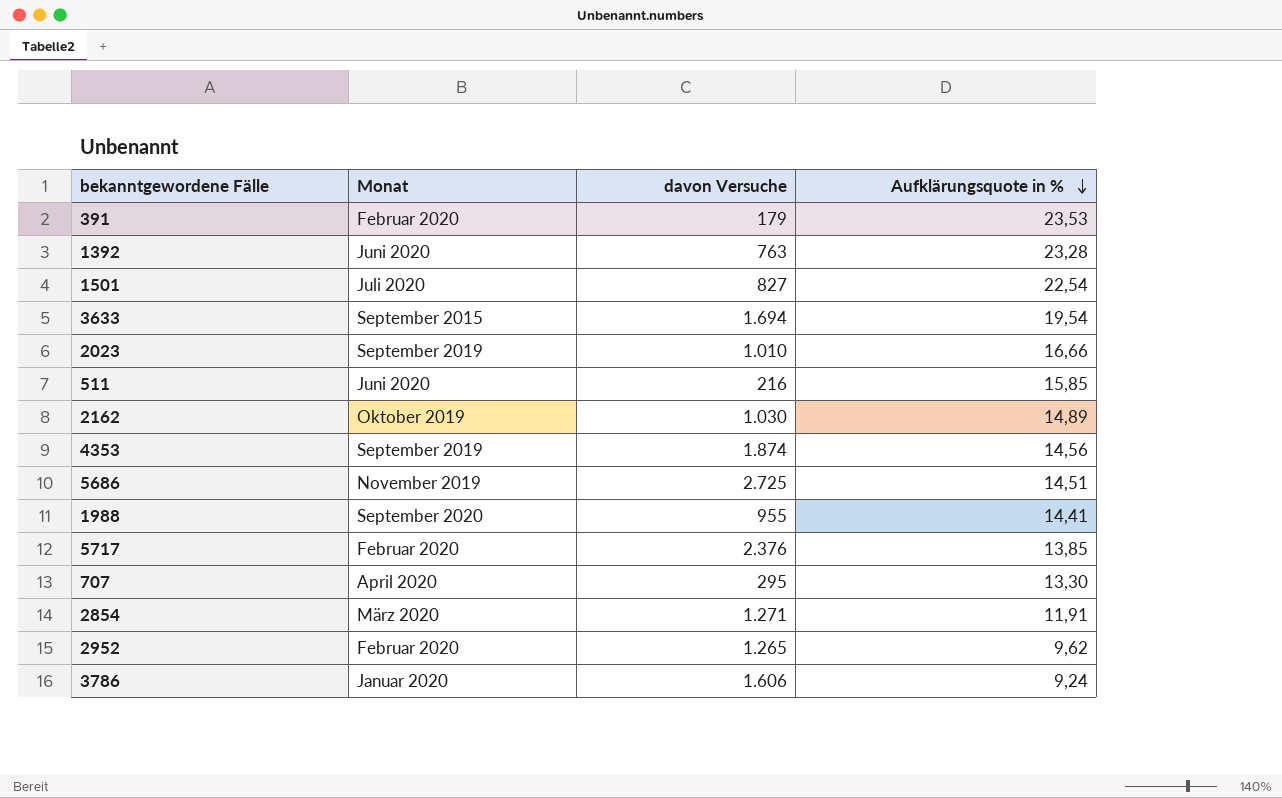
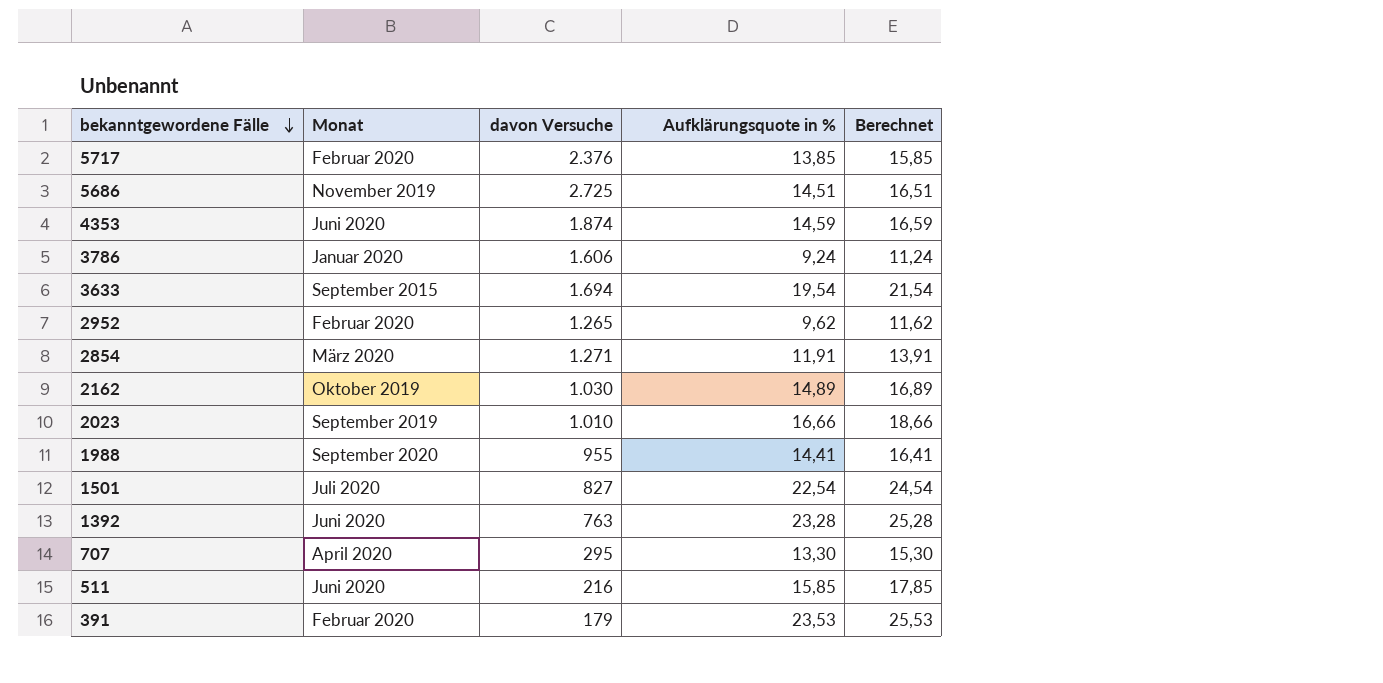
row order: Aufklärungsquote in % descending -> bekanntgewordene Fälle descending
column Berechnet | formula: none -> [Aufklärungsquote in %] + 2
4353 | Monat: September 2019 -> Juni 2020
4353 | Aufklärungsquote in %: 14,56 -> 14,59

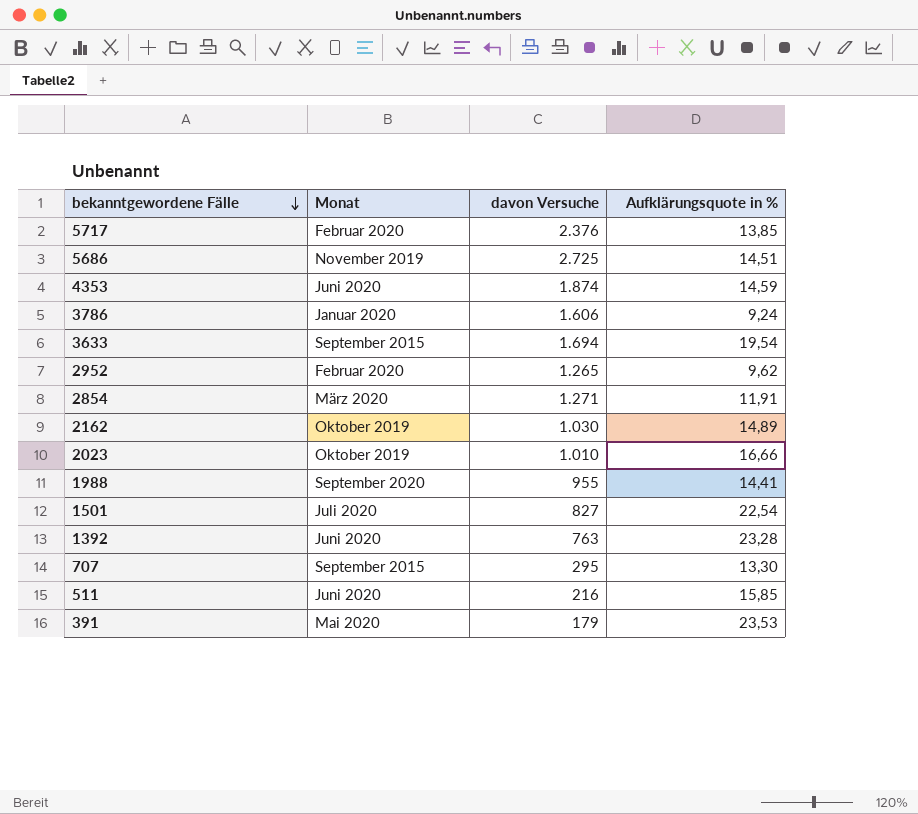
column Berechnet | formula: [Aufklärungsquote in %] + 2 -> none
2023 | Monat: September 2019 -> Oktober 2019
707 | Monat: April 2020 -> September 2015
391 | Monat: Februar 2020 -> Mai 2020

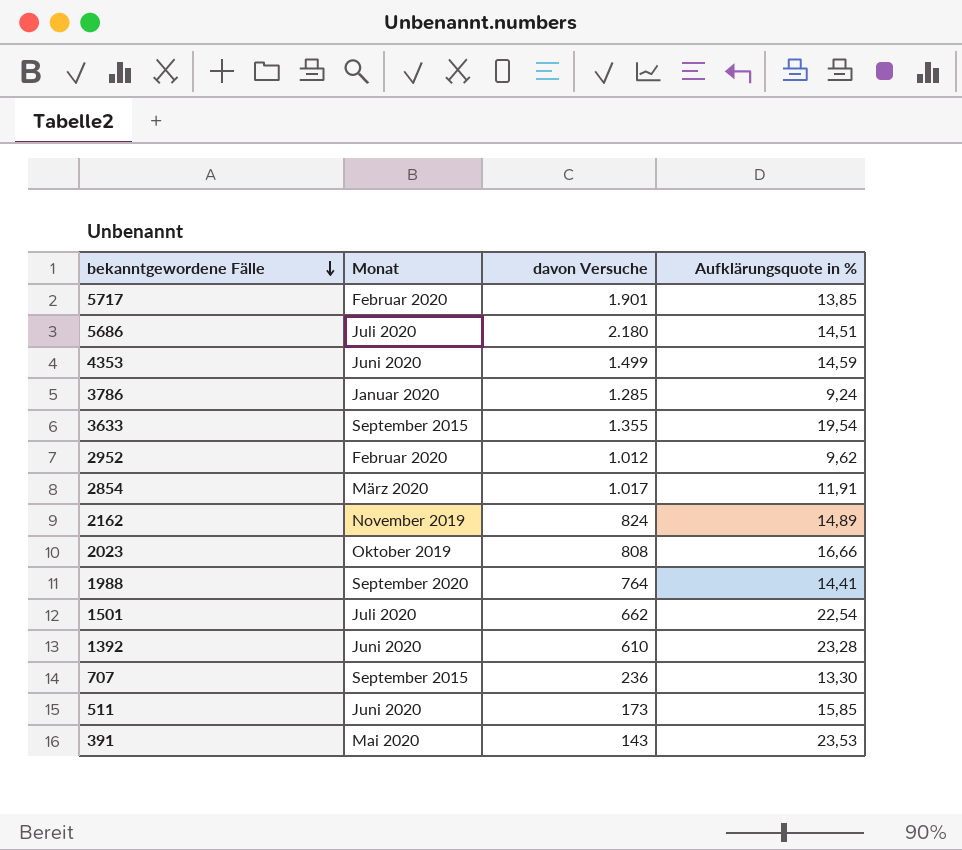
5717 | davon Versuche: 2.376 -> 1.901
5686 | Monat: November 2019 -> Juli 2020
5686 | davon Versuche: 2.725 -> 2.180
4353 | davon Versuche: 1.874 -> 1.499
3786 | davon Versuche: 1.606 -> 1.285
3633 | davon Versuche: 1.694 -> 1.355
2952 | davon Versuche: 1.265 -> 1.012
2854 | davon Versuche: 1.271 -> 1.017
2162 | Monat: Oktober 2019 -> November 2019
2162 | davon Versuche: 1.030 -> 824
2023 | davon Versuche: 1.010 -> 808
1988 | davon Versuche: 955 -> 764
1501 | davon Versuche: 827 -> 662
1392 | davon Versuche: 763 -> 610
707 | davon Versuche: 295 -> 236
511 | davon Versuche: 216 -> 173
391 | davon Versuche: 179 -> 143

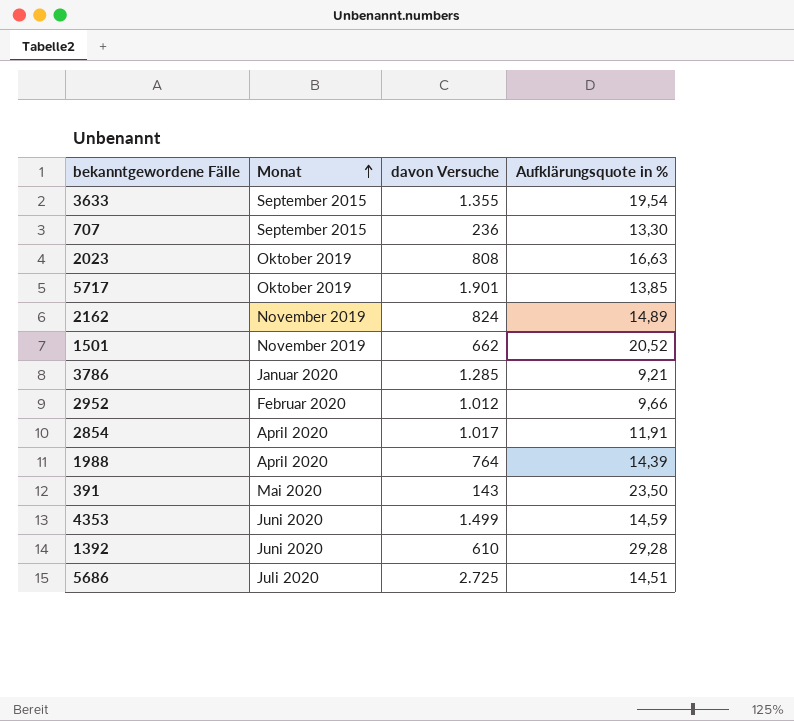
row order: bekanntgewordene Fälle descending -> Monat ascending
row 511: Juni 2020 | 173 | 15,85 -> none
2023 | Aufklärungsquote in %: 16,66 -> 16,63
5717 | Monat: Februar 2020 -> Oktober 2019
1501 | Monat: Juli 2020 -> November 2019
1501 | Aufklärungsquote in %: 22,54 -> 20,52
3786 | Aufklärungsquote in %: 9,24 -> 9,21
2952 | Aufklärungsquote in %: 9,62 -> 9,66
2854 | Monat: März 2020 -> April 2020
1988 | Monat: September 2020 -> April 2020
1988 | Aufklärungsquote in %: 14,41 -> 14,39
391 | Aufklärungsquote in %: 23,53 -> 23,50
1392 | Aufklärungsquote in %: 23,28 -> 29,28
5686 | davon Versuche: 2.180 -> 2.725

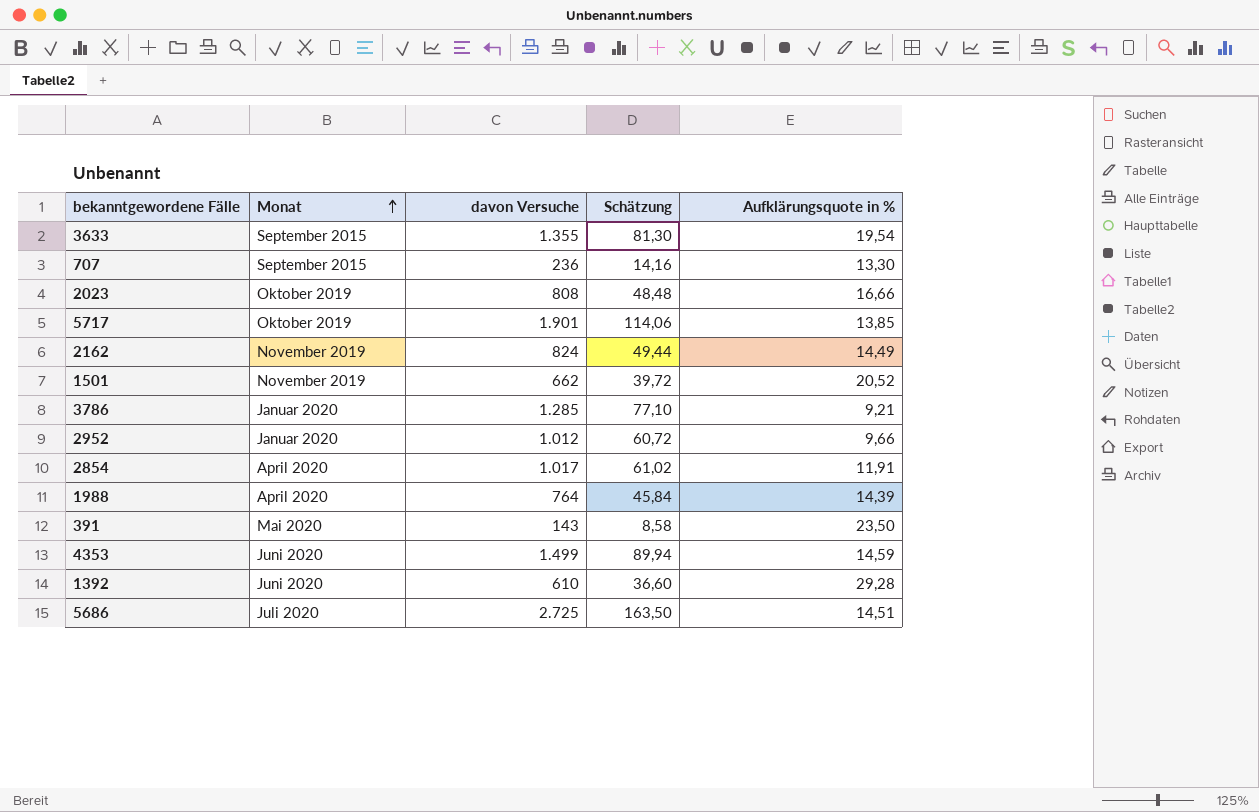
column Schätzung | formula: none -> [davon Versuche] * 0,06
2023 | Aufklärungsquote in %: 16,63 -> 16,66
2162 | Aufklärungsquote in %: 14,89 -> 14,49
2952 | Monat: Februar 2020 -> Januar 2020

